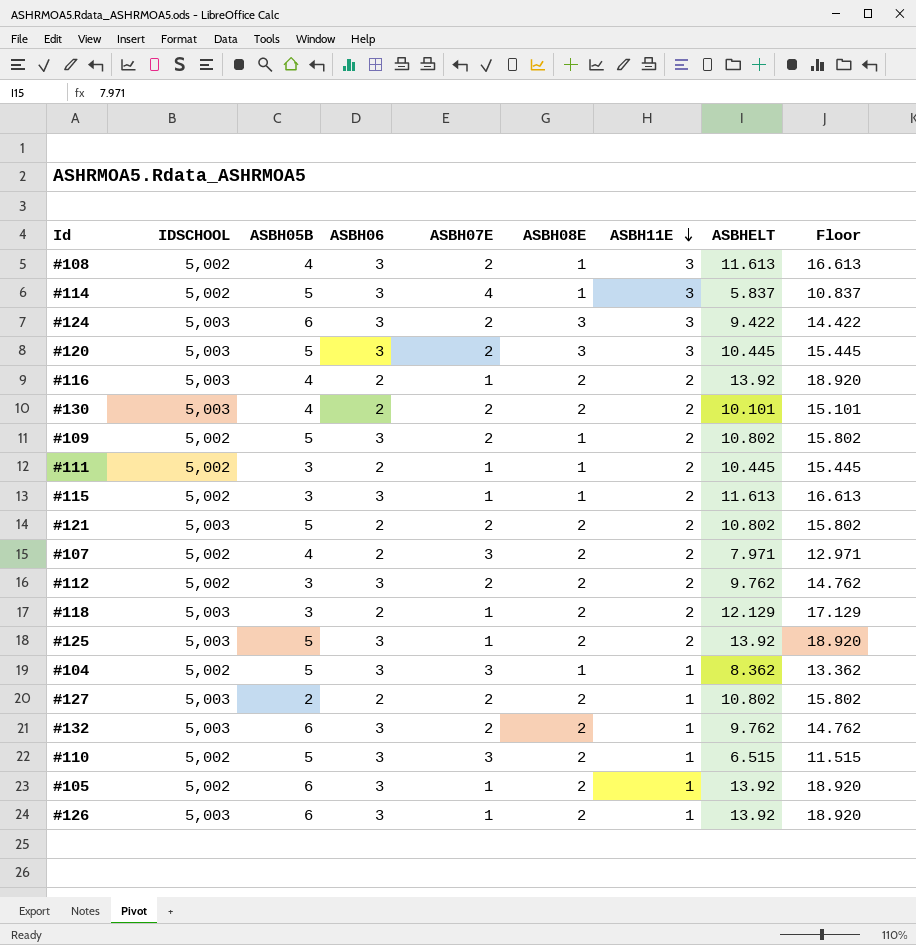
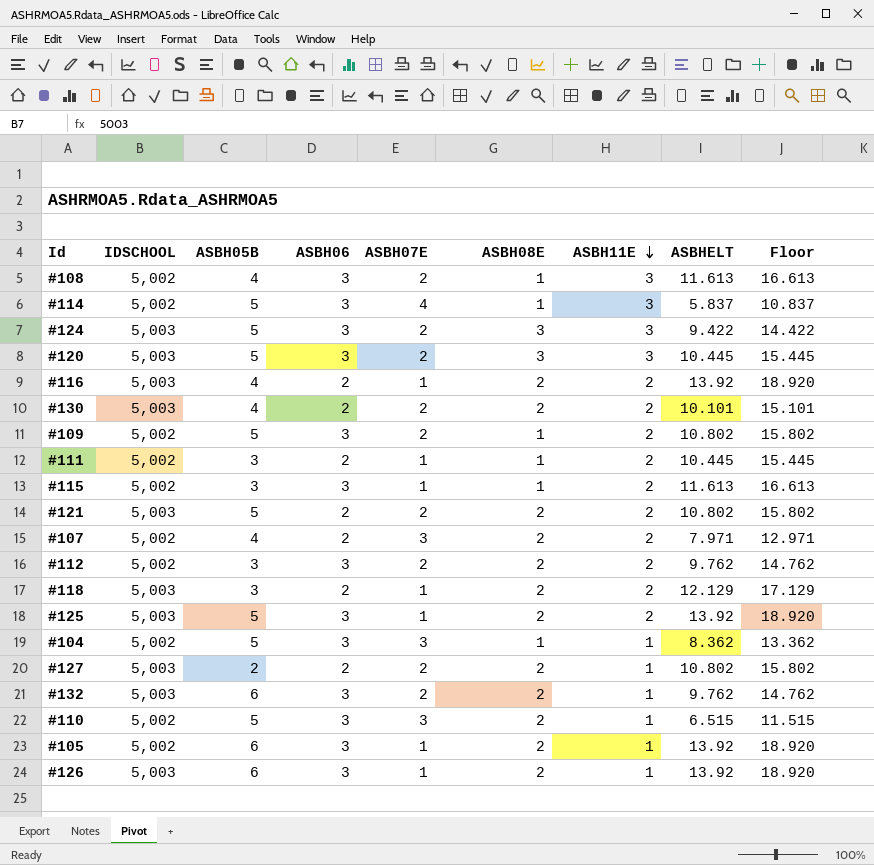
#124 | ASBH05B: 6 -> 5

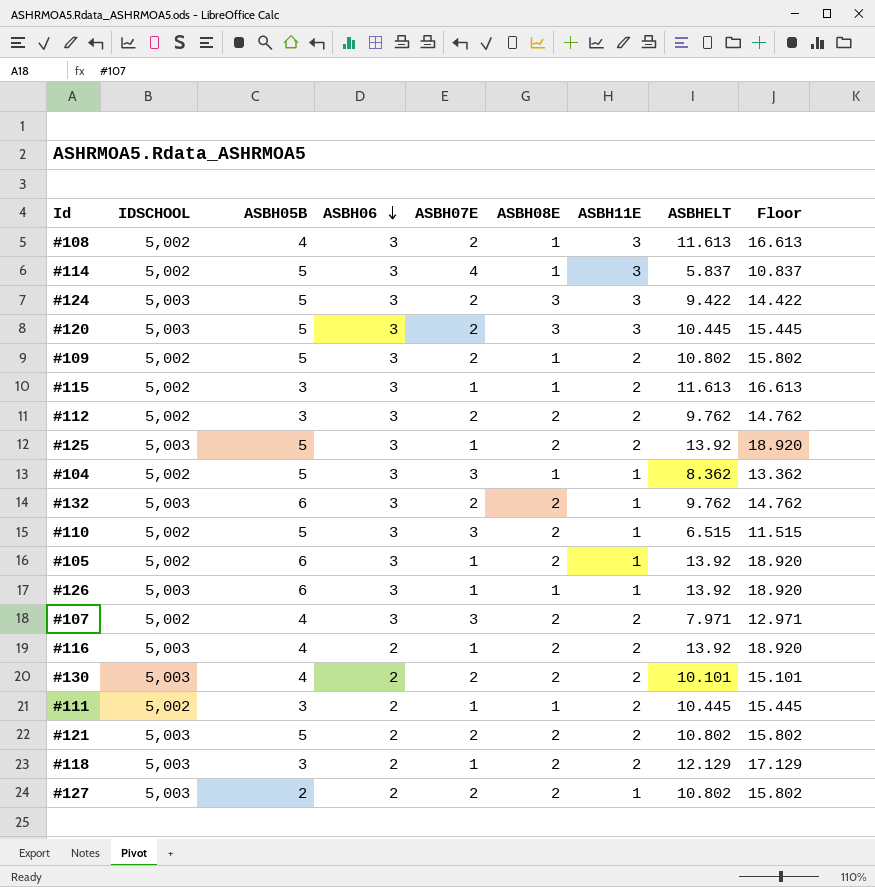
row order: ASBH11E descending -> ASBH06 descending
#126 | ASBH08E: 2 -> 1
#107 | ASBH06: 2 -> 3

